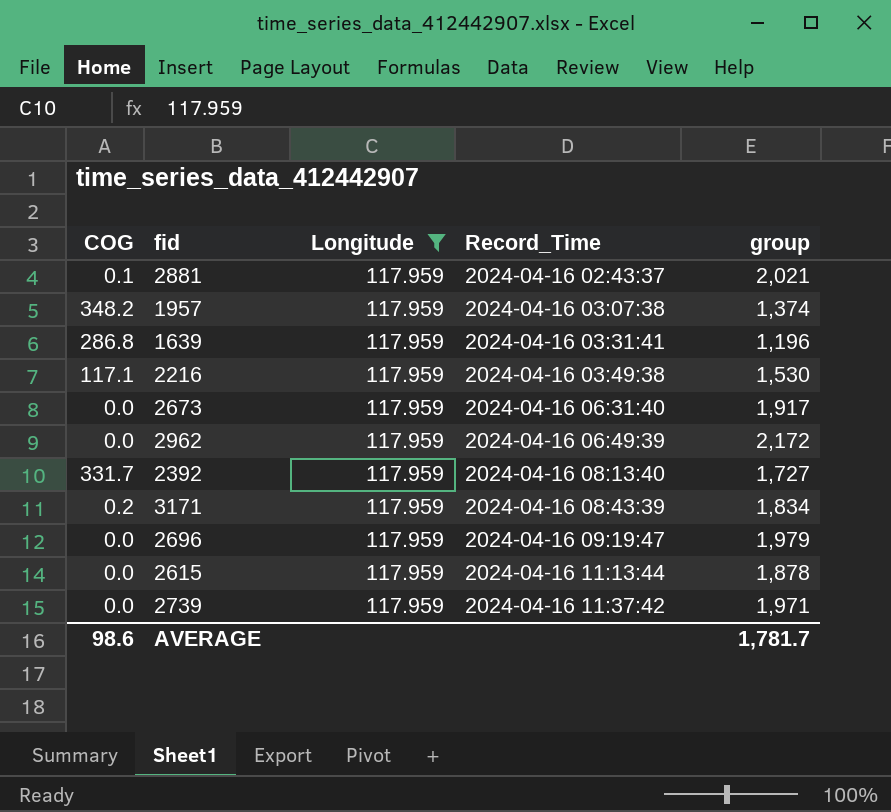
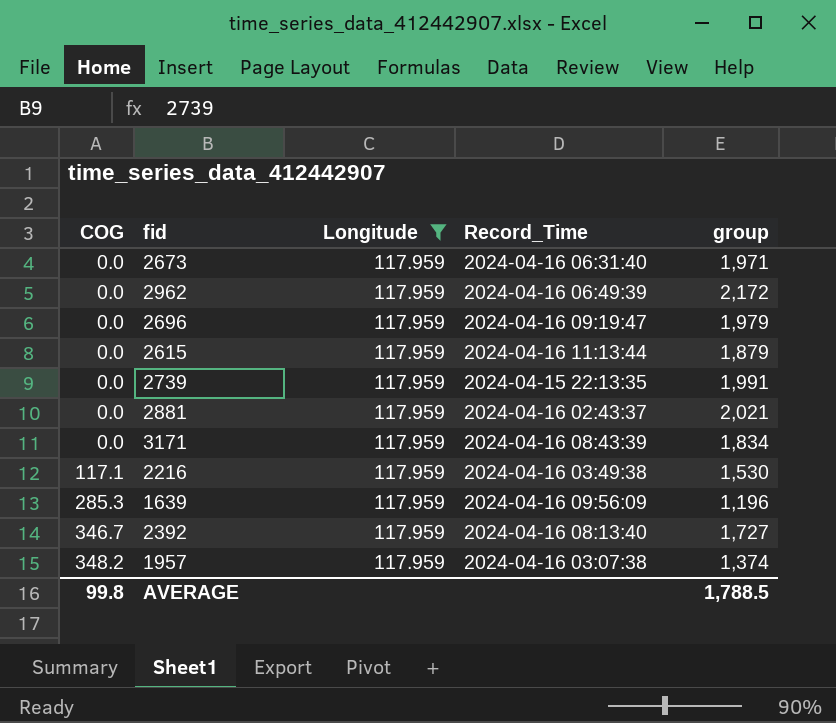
row order: Record_Time ascending -> COG ascending
2673 | group: 1,917 -> 1,971
2615 | group: 1,878 -> 1,879
2739 | Record_Time: 2024-04-16 11:37:42 -> 2024-04-15 22:13:35
2739 | group: 1,971 -> 1,991
2881 | COG: 0.1 -> 0.0
3171 | COG: 0.2 -> 0.0
1639 | COG: 286.8 -> 285.3
1639 | Record_Time: 2024-04-16 03:31:41 -> 2024-04-16 09:56:09
2392 | COG: 331.7 -> 346.7
AVERAGE | COG: 98.6 -> 99.8
AVERAGE | group: 1,781.7 -> 1,788.5

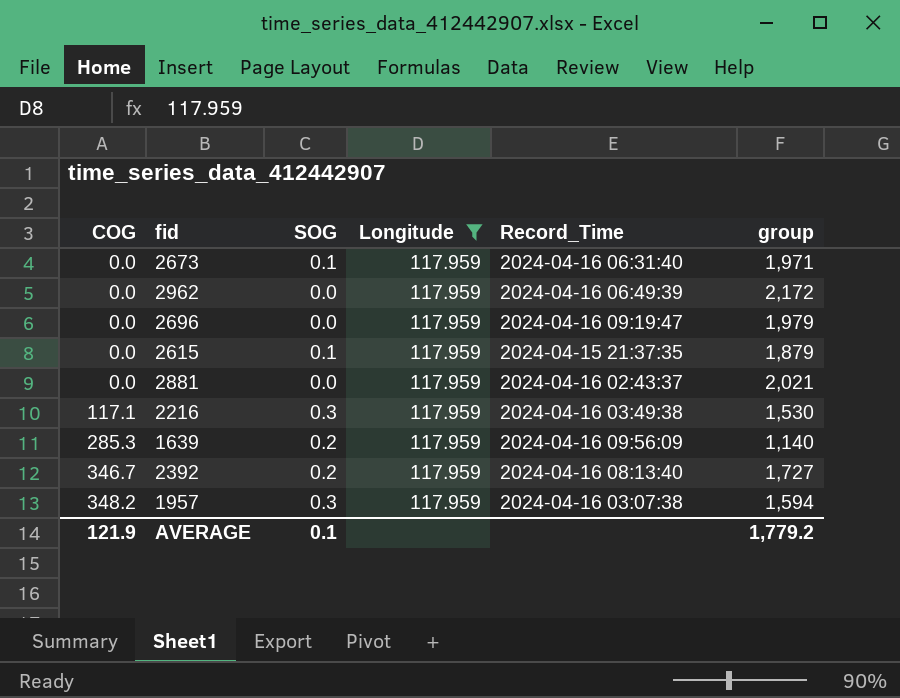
column SOG | position: none -> 3
row 2739: 0.0 | 117.959 | 2024-04-15 22:13:35 | 1,991 -> none
row 3171: 0.0 | 117.959 | 2024-04-16 08:43:39 | 1,834 -> none
2615 | Record_Time: 2024-04-16 11:13:44 -> 2024-04-15 21:37:35
1639 | group: 1,196 -> 1,140
1957 | group: 1,374 -> 1,594
AVERAGE | COG: 99.8 -> 121.9
AVERAGE | group: 1,788.5 -> 1,779.2

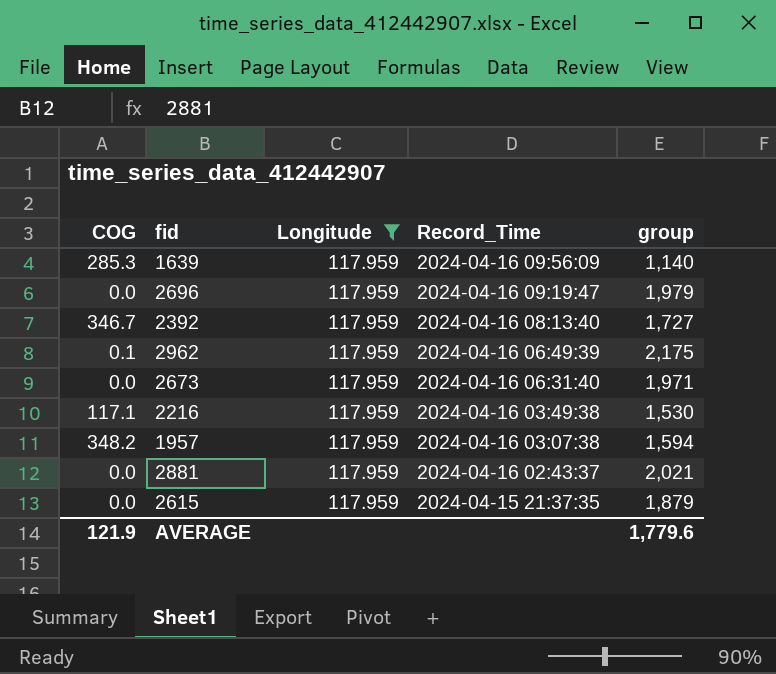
row order: COG ascending -> Record_Time descending
column SOG | position: 3 -> none
2962 | COG: 0.0 -> 0.1
2962 | group: 2,172 -> 2,175
AVERAGE | group: 1,779.2 -> 1,779.6

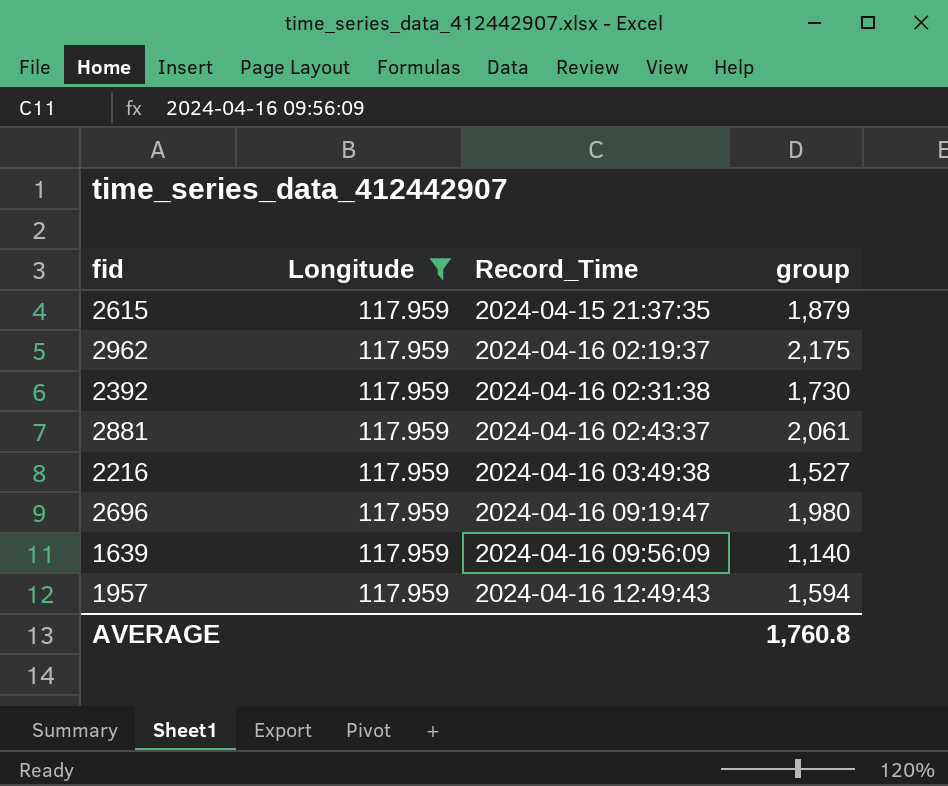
row order: Record_Time descending -> Record_Time ascending
column COG | position: 1 -> none
row 2673: 0.0 | 117.959 | 2024-04-16 06:31:40 | 1,971 -> none
2962 | Record_Time: 2024-04-16 06:49:39 -> 2024-04-16 02:19:37
2392 | Record_Time: 2024-04-16 08:13:40 -> 2024-04-16 02:31:38
2392 | group: 1,727 -> 1,730
2881 | group: 2,021 -> 2,061
2216 | group: 1,530 -> 1,527
2696 | group: 1,979 -> 1,980
1957 | Record_Time: 2024-04-16 03:07:38 -> 2024-04-16 12:49:43
AVERAGE | group: 1,779.6 -> 1,760.8

